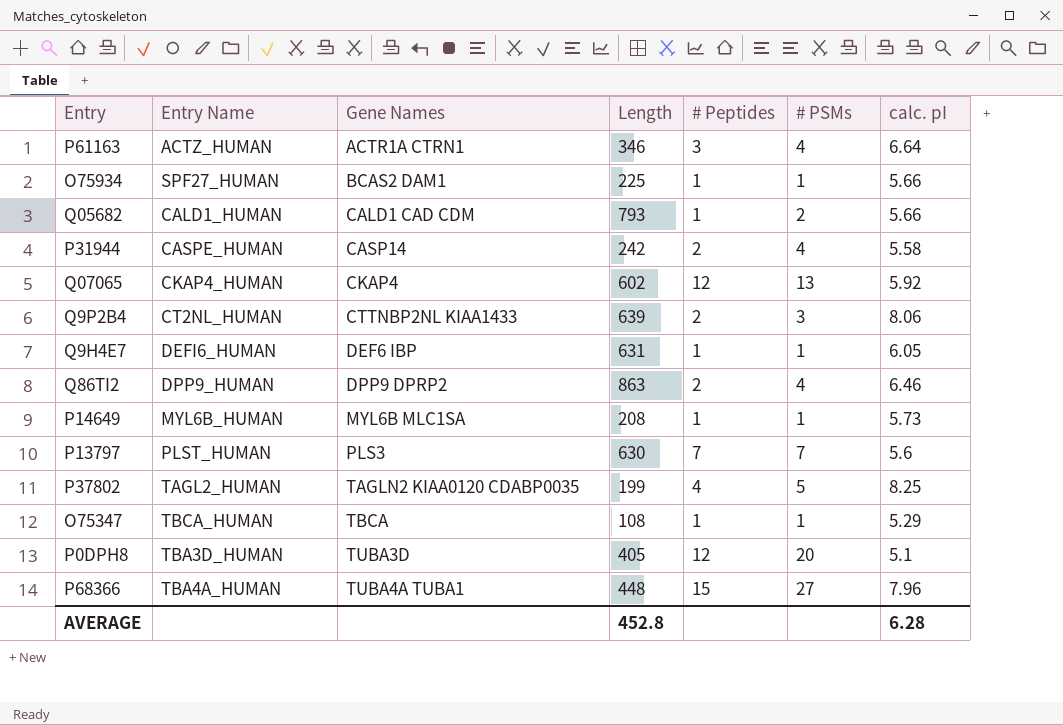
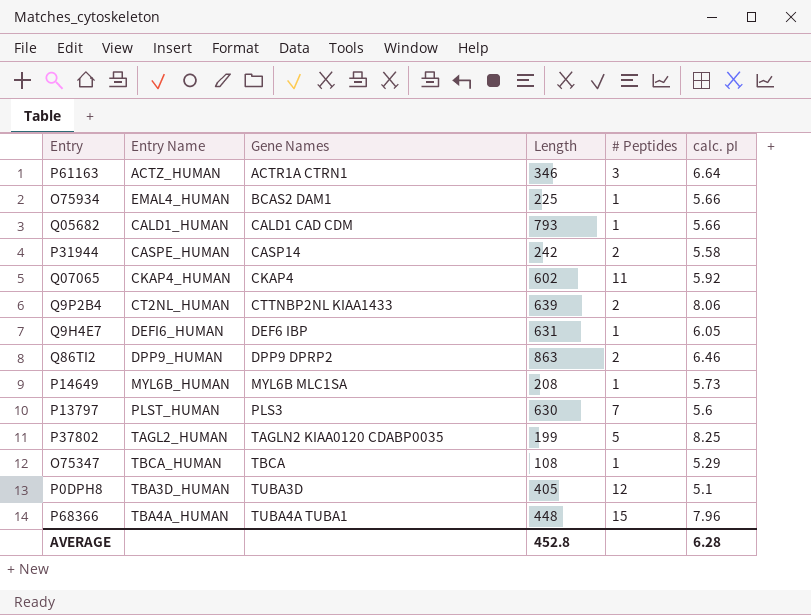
column # PSMs | position: 6 -> none
O75934 | Entry Name: SPF27_HUMAN -> EMAL4_HUMAN
Q07065 | # Peptides: 12 -> 11
P37802 | # Peptides: 4 -> 5

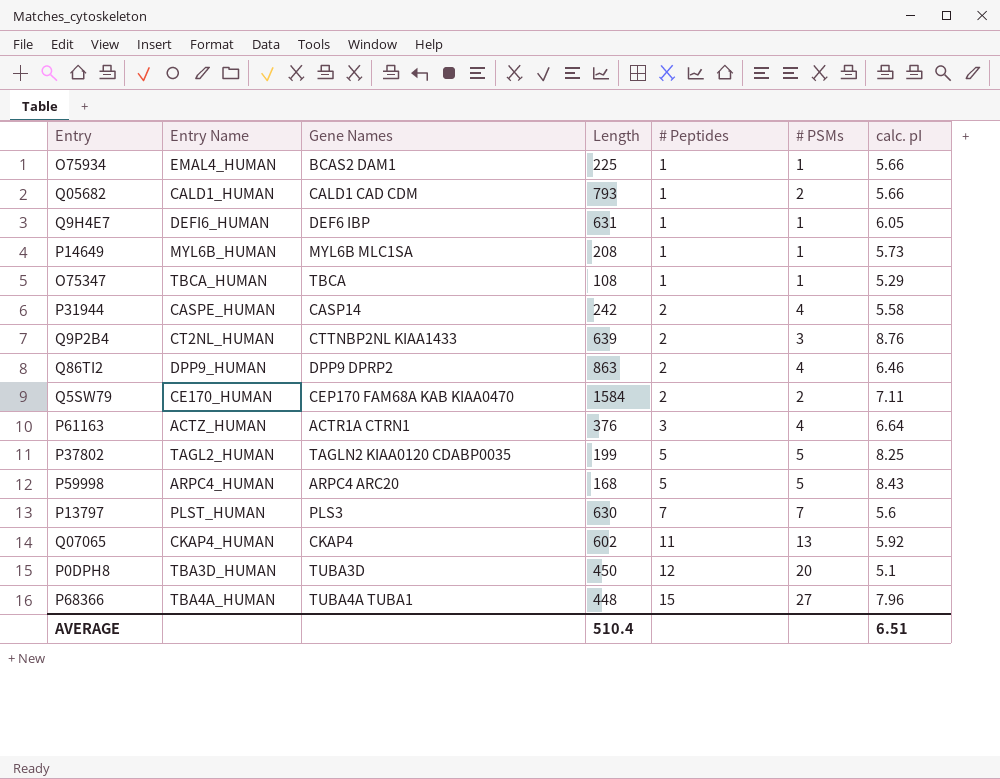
row order: Gene Names ascending -> # Peptides ascending
column # PSMs | position: none -> 6
Q9P2B4 | calc. pI: 8.06 -> 8.76
row Q5SW79: none -> CE170_HUMAN | CEP170 FAM68A KAB KIAA0470 | 1584 | 2 | 2 | 7.11
P61163 | Length: 346 -> 376
row P59998: none -> ARPC4_HUMAN | ARPC4 ARC20 | 168 | 5 | 5 | 8.43
P0DPH8 | Length: 405 -> 450
AVERAGE | Length: 452.8 -> 510.4
AVERAGE | calc. pI: 6.28 -> 6.51

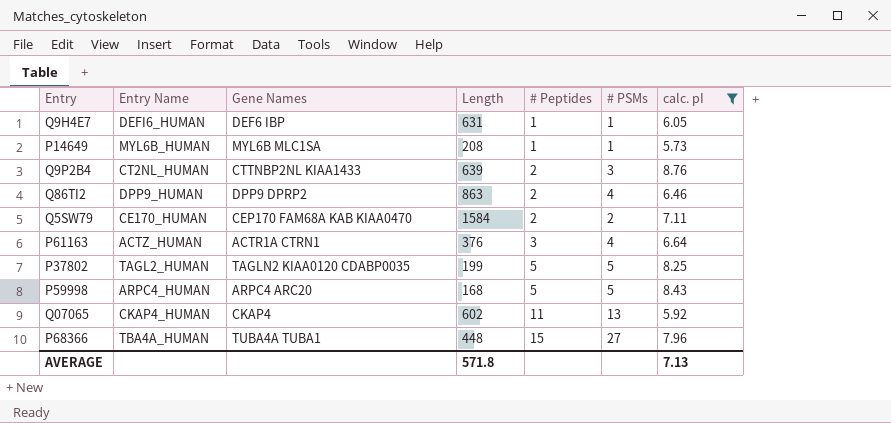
filter: none -> calc. pI >= 5.73
AVERAGE | Length: 510.4 -> 571.8
AVERAGE | calc. pI: 6.51 -> 7.13

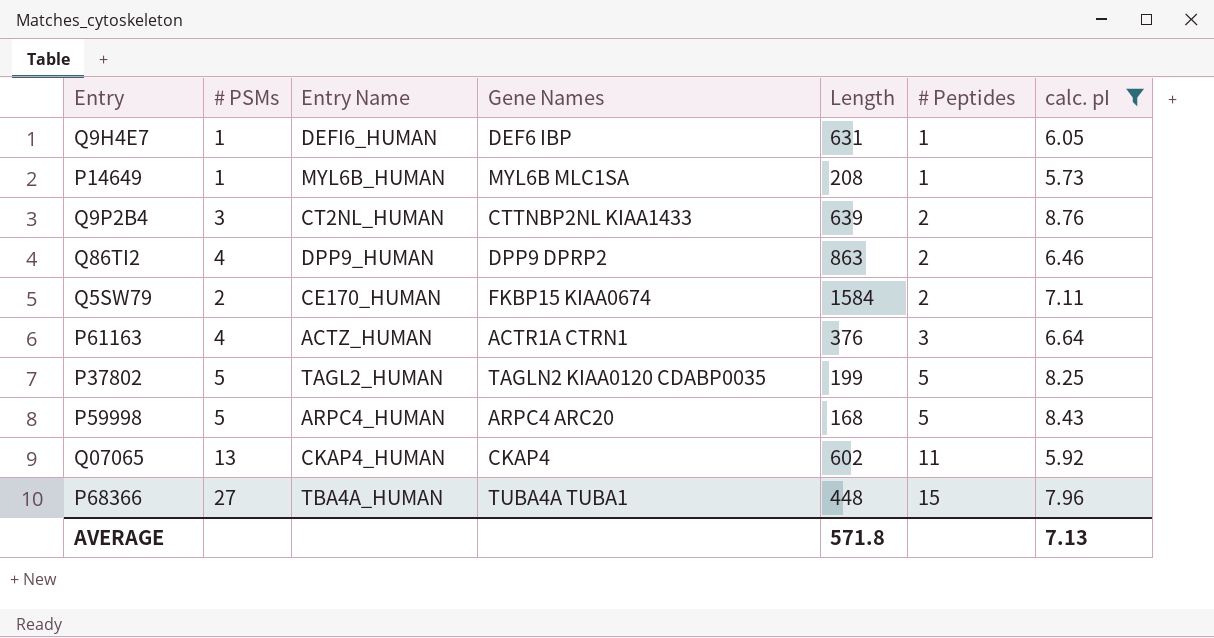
column # PSMs | position: 6 -> 2
Q5SW79 | Gene Names: CEP170 FAM68A KAB KIAA0470 -> FKBP15 KIAA0674

